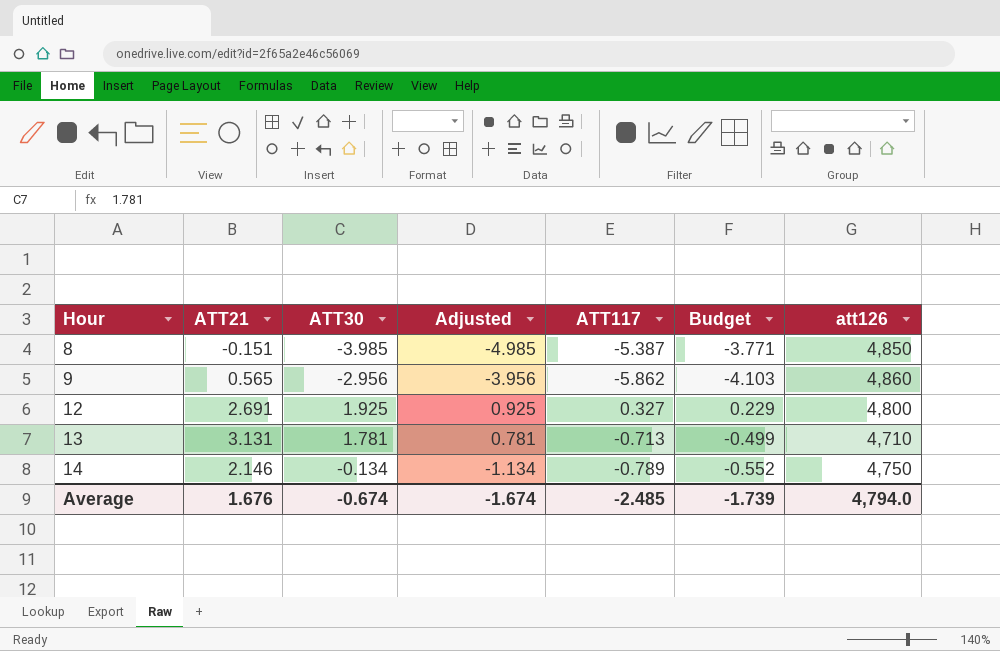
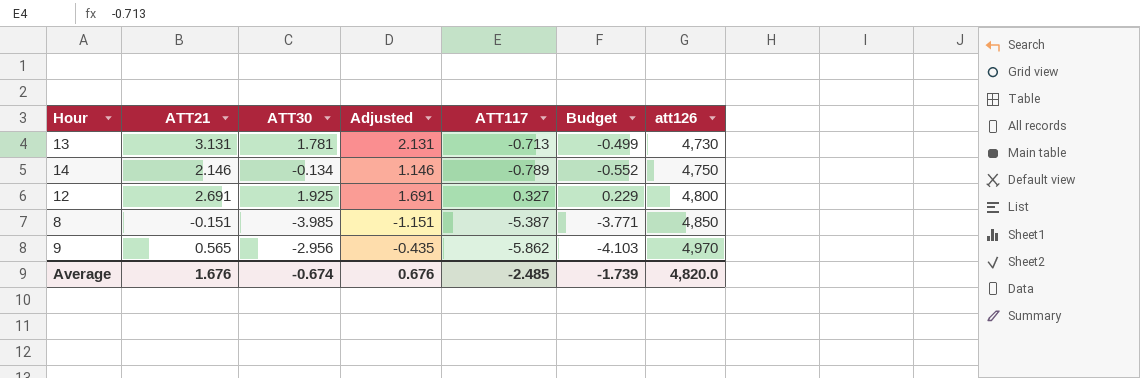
row order: Hour ascending -> att126 ascending
column Adjusted | formula: [ATT30] - 1 -> [ATT21] - 1
13 | att126: 4,710 -> 4,730
9 | att126: 4,860 -> 4,970
Average | Adjusted: -1.674 -> 0.676
Average | att126: 4,794.0 -> 4,820.0

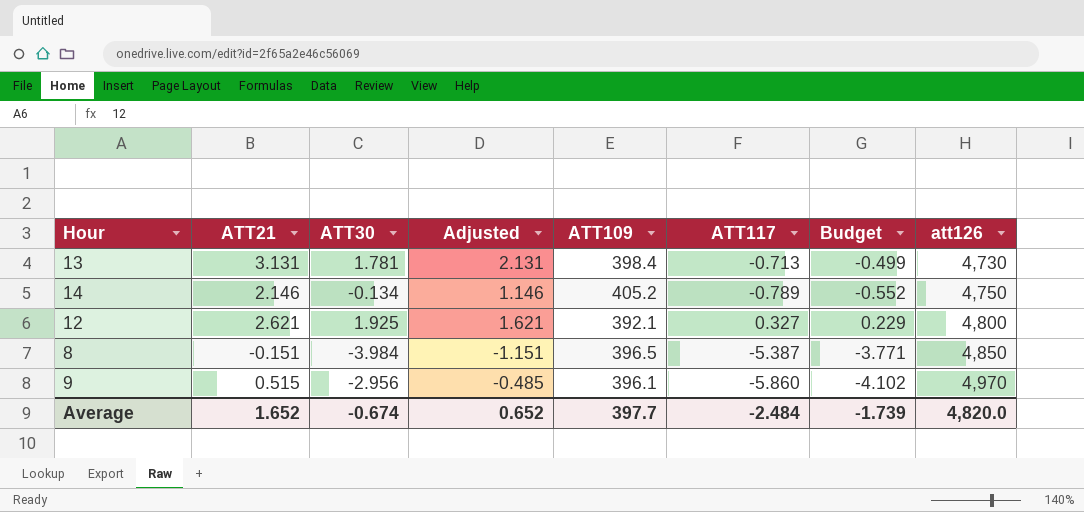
column ATT109 | position: none -> 5
12 | ATT21: 2.691 -> 2.621
12 | Adjusted: 1.691 -> 1.621
8 | ATT30: -3.985 -> -3.984
9 | ATT21: 0.565 -> 0.515
9 | Adjusted: -0.435 -> -0.485
9 | ATT117: -5.862 -> -5.860
9 | Budget: -4.103 -> -4.102
Average | ATT21: 1.676 -> 1.652
Average | Adjusted: 0.676 -> 0.652
Average | ATT117: -2.485 -> -2.484

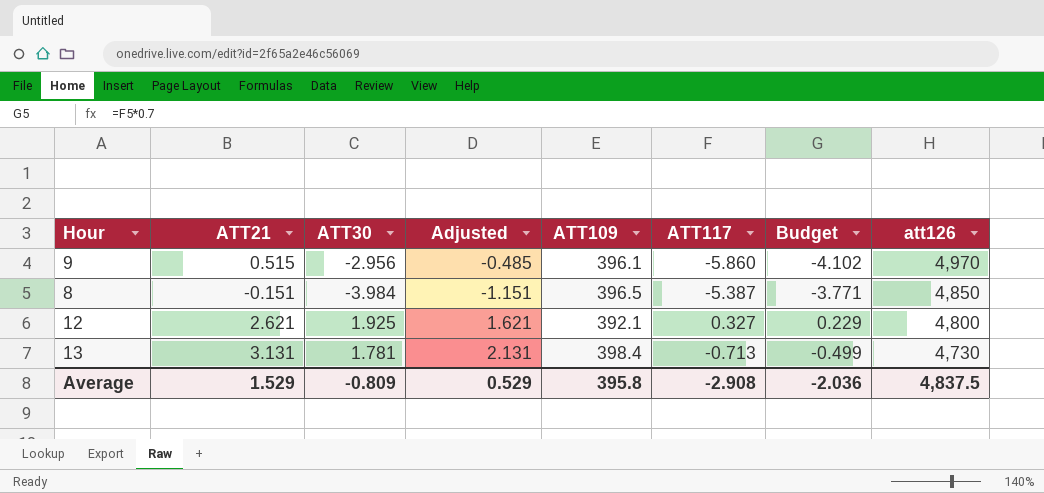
row order: att126 ascending -> att126 descending
row 14: 2.146 | -0.134 | 1.146 | 405.2 | -0.789 | -0.552 | 4,750 -> none
Average | ATT21: 1.652 -> 1.529
Average | ATT30: -0.674 -> -0.809
Average | Adjusted: 0.652 -> 0.529
Average | ATT109: 397.7 -> 395.8
Average | ATT117: -2.484 -> -2.908
Average | Budget: -1.739 -> -2.036
Average | att126: 4,820.0 -> 4,837.5

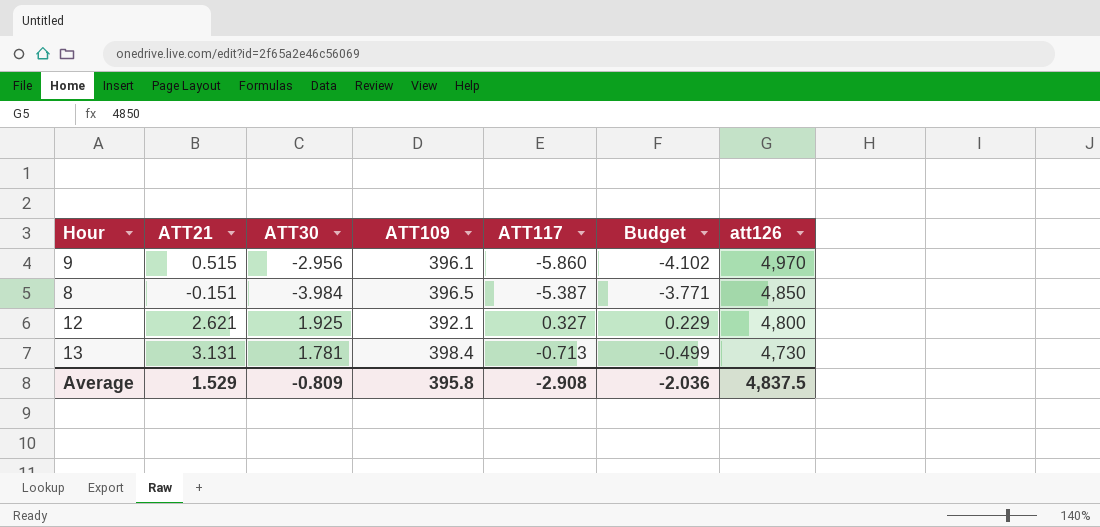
column Adjusted | formula: [ATT21] - 1 -> none

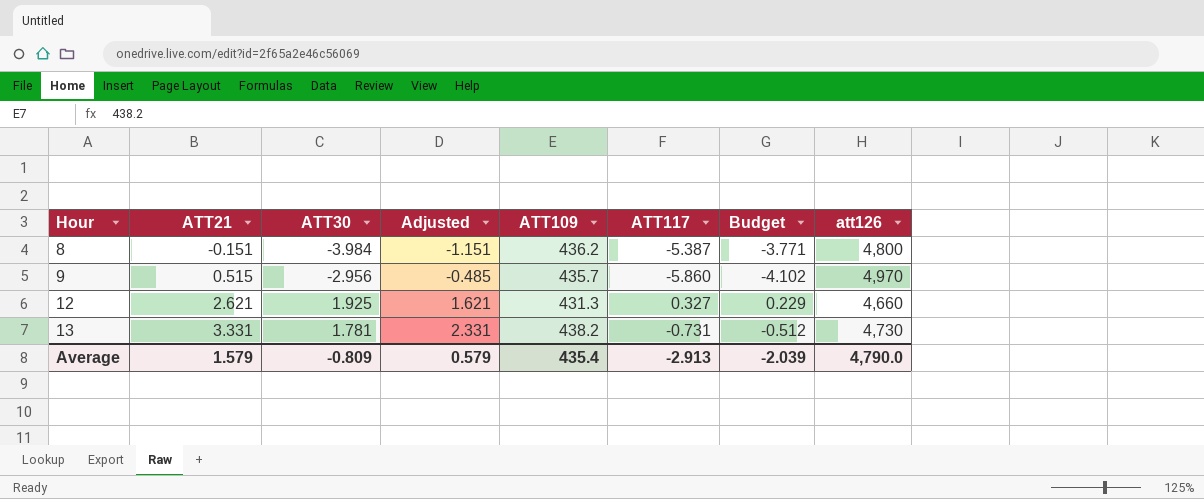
row order: att126 descending -> Hour ascending
column Adjusted | formula: none -> [ATT21] - 1
8 | ATT109: 396.5 -> 436.2
8 | att126: 4,850 -> 4,800
9 | ATT109: 396.1 -> 435.7
12 | ATT109: 392.1 -> 431.3
12 | att126: 4,800 -> 4,660
13 | ATT21: 3.131 -> 3.331
13 | ATT109: 398.4 -> 438.2
13 | ATT117: -0.713 -> -0.731
13 | Budget: -0.499 -> -0.512
Average | ATT21: 1.529 -> 1.579
Average | ATT109: 395.8 -> 435.4
Average | ATT117: -2.908 -> -2.913
Average | Budget: -2.036 -> -2.039
Average | att126: 4,837.5 -> 4,790.0

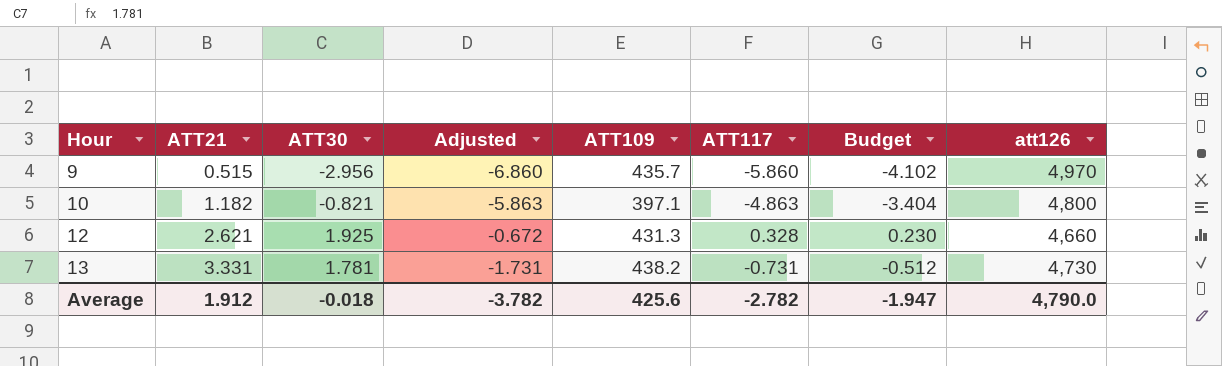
column Adjusted | formula: [ATT21] - 1 -> [ATT117] - 1
row 8: -0.151 | -3.984 | -1.151 | 436.2 | -5.387 | -3.771 | 4,800 -> none
row 10: none -> 1.182 | -0.821 | -5.863 | 397.1 | -4.863 | -3.404 | 4,800
12 | ATT117: 0.327 -> 0.328
12 | Budget: 0.229 -> 0.230
Average | ATT21: 1.579 -> 1.912
Average | ATT30: -0.809 -> -0.018
Average | Adjusted: 0.579 -> -3.782
Average | ATT109: 435.4 -> 425.6
Average | ATT117: -2.913 -> -2.782
Average | Budget: -2.039 -> -1.947

